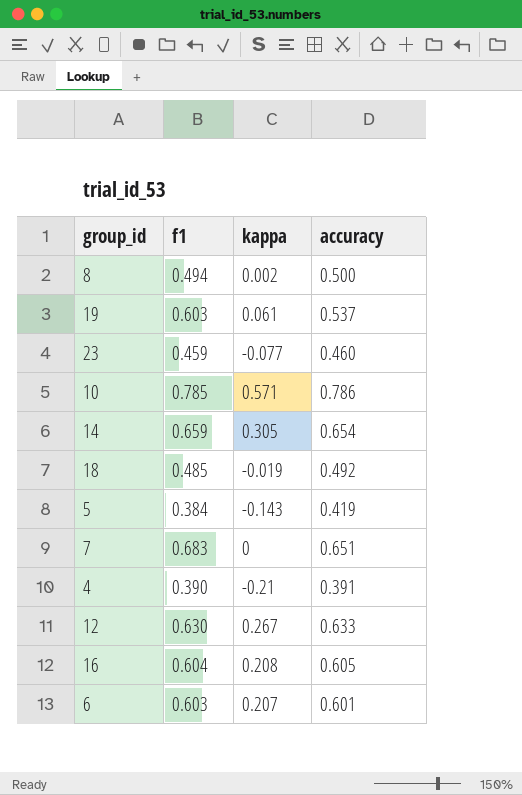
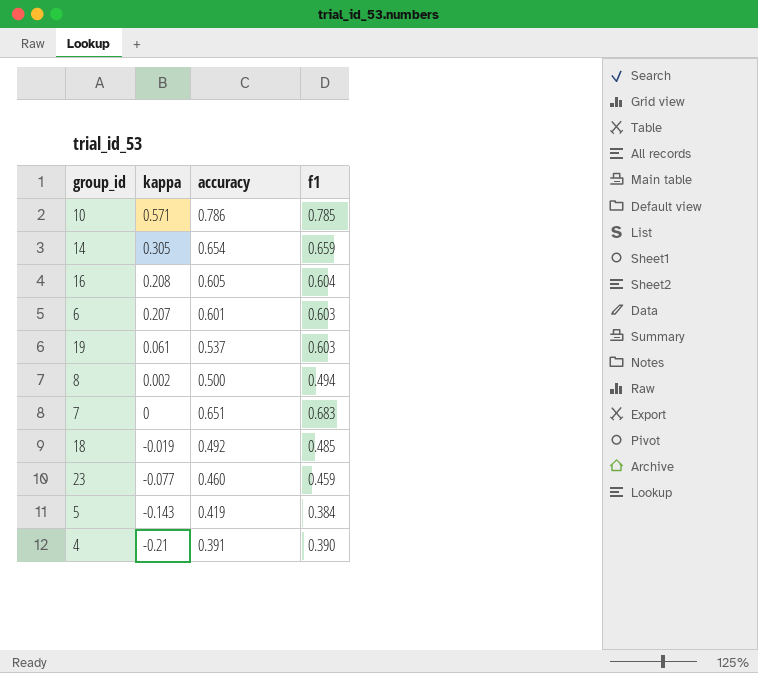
row order: none -> kappa descending
column f1 | position: 2 -> 4
row 12: 0.630 | 0.267 | 0.633 -> none

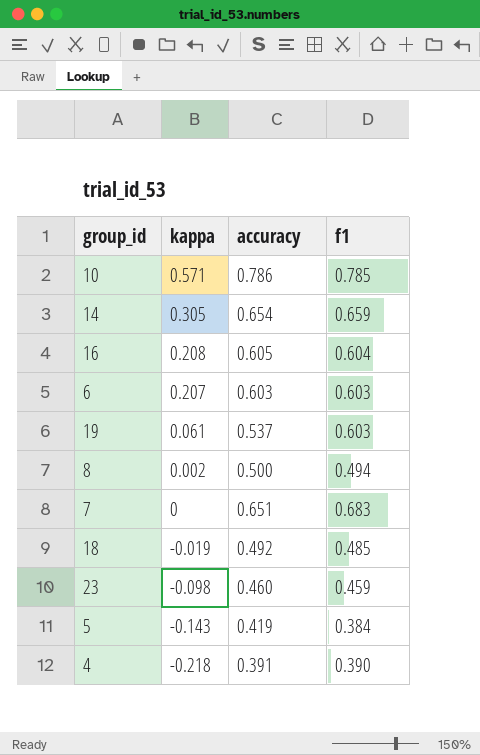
6 | accuracy: 0.601 -> 0.603
23 | kappa: -0.077 -> -0.098
4 | kappa: -0.21 -> -0.218

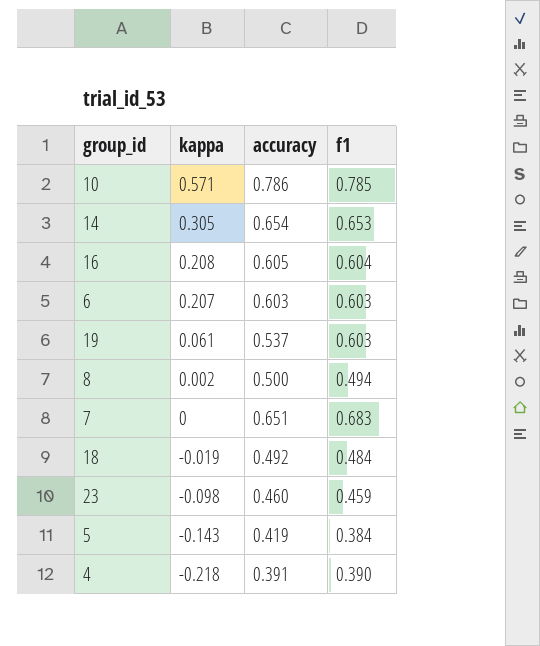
14 | f1: 0.659 -> 0.653
18 | f1: 0.485 -> 0.484

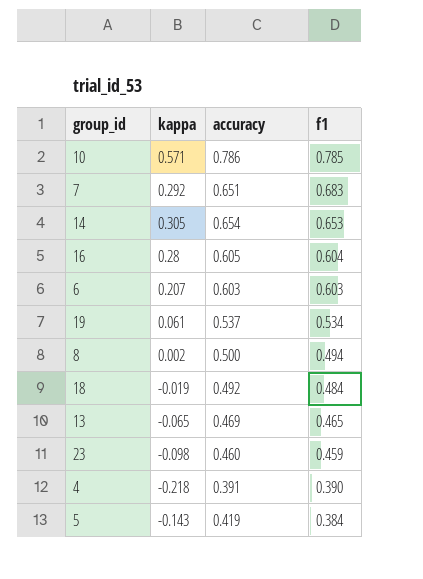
row order: kappa descending -> f1 descending
7 | kappa: 0 -> 0.292
16 | kappa: 0.208 -> 0.28
19 | f1: 0.603 -> 0.534
row 13: none -> -0.065 | 0.469 | 0.465

